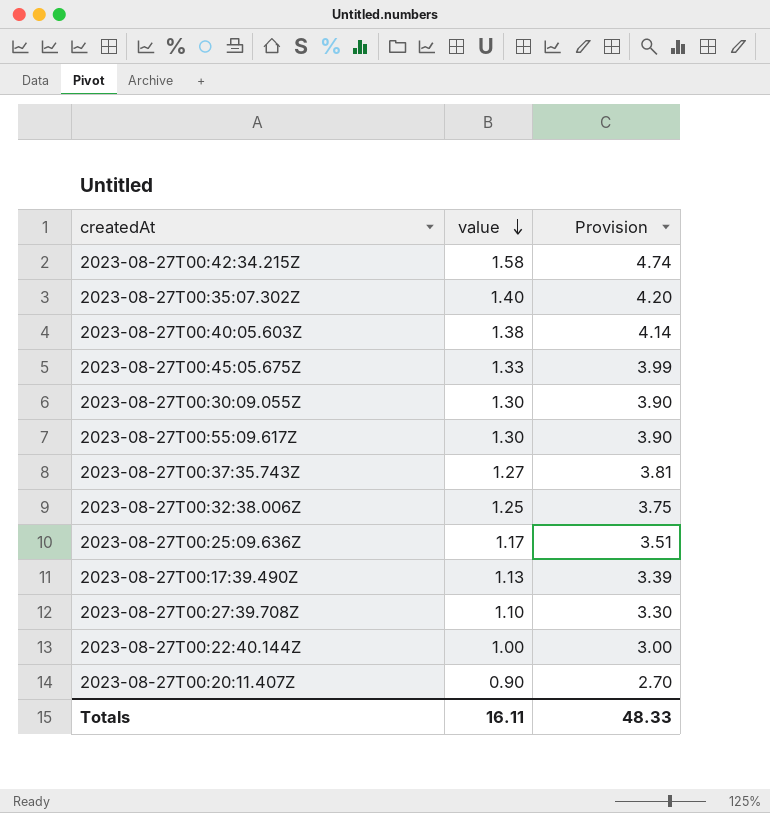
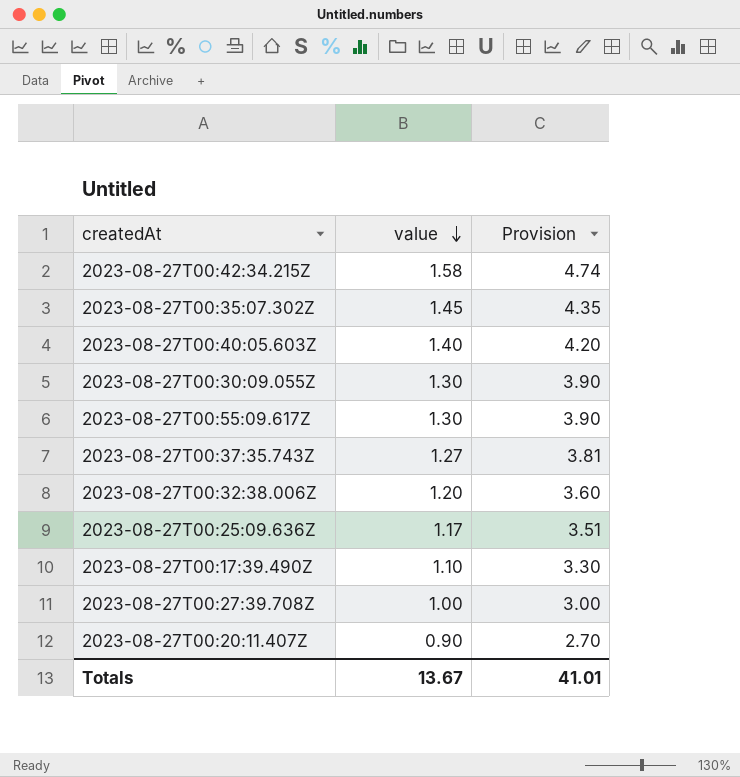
row 2023-08-27T00:45:05.675Z: 1.33 | 3.99 -> none
row 2023-08-27T00:22:40.144Z: 1.00 | 3.00 -> none
2023-08-27T00:35:07.302Z | value: 1.40 -> 1.45
2023-08-27T00:35:07.302Z | Provision: 4.20 -> 4.35
2023-08-27T00:40:05.603Z | value: 1.38 -> 1.40
2023-08-27T00:40:05.603Z | Provision: 4.14 -> 4.20
2023-08-27T00:32:38.006Z | value: 1.25 -> 1.20
2023-08-27T00:32:38.006Z | Provision: 3.75 -> 3.60
2023-08-27T00:17:39.490Z | value: 1.13 -> 1.10
2023-08-27T00:17:39.490Z | Provision: 3.39 -> 3.30
2023-08-27T00:27:39.708Z | value: 1.10 -> 1.00
2023-08-27T00:27:39.708Z | Provision: 3.30 -> 3.00
Totals | value: 16.11 -> 13.67
Totals | Provision: 48.33 -> 41.01

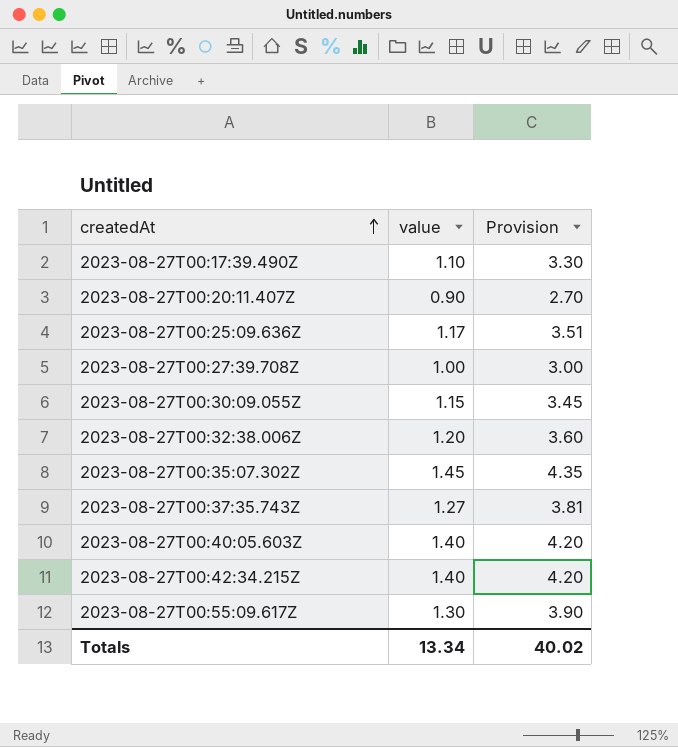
row order: value descending -> createdAt ascending
2023-08-27T00:30:09.055Z | value: 1.30 -> 1.15
2023-08-27T00:30:09.055Z | Provision: 3.90 -> 3.45
2023-08-27T00:42:34.215Z | value: 1.58 -> 1.40
2023-08-27T00:42:34.215Z | Provision: 4.74 -> 4.20
Totals | value: 13.67 -> 13.34
Totals | Provision: 41.01 -> 40.02

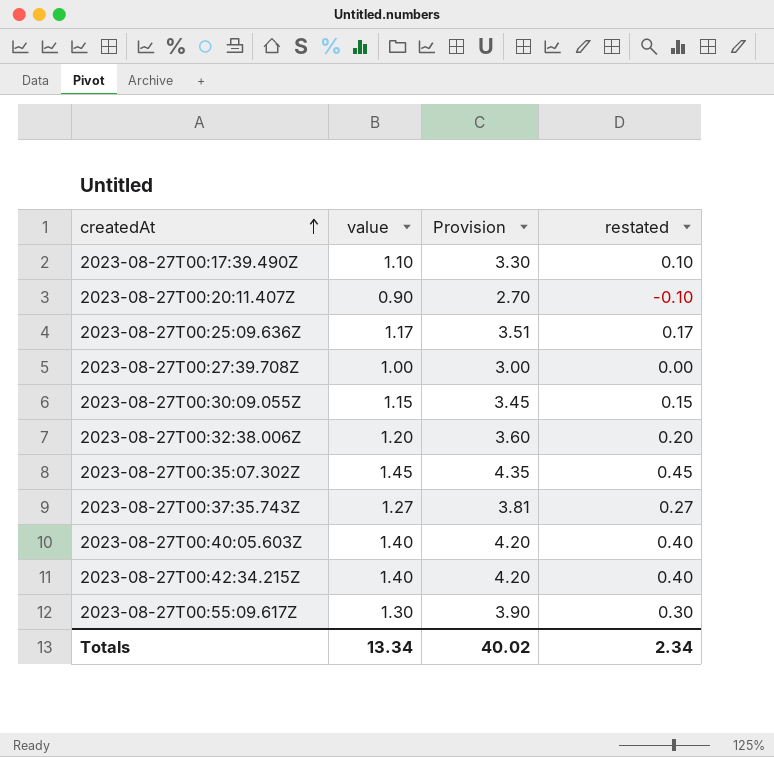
column restated | formula: none -> [value] - 1

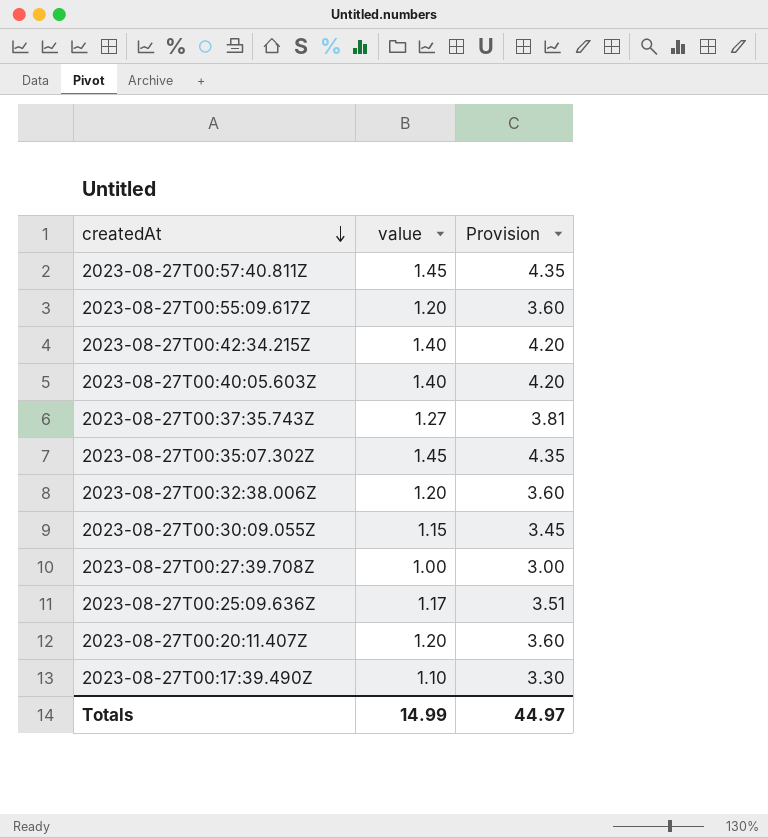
row order: createdAt ascending -> createdAt descending
column restated | formula: [value] - 1 -> none
row 2023-08-27T00:57:40.811Z: none -> 1.45 | 4.35
2023-08-27T00:55:09.617Z | value: 1.30 -> 1.20
2023-08-27T00:55:09.617Z | Provision: 3.90 -> 3.60
2023-08-27T00:20:11.407Z | value: 0.90 -> 1.20
2023-08-27T00:20:11.407Z | Provision: 2.70 -> 3.60
Totals | value: 13.34 -> 14.99
Totals | Provision: 40.02 -> 44.97

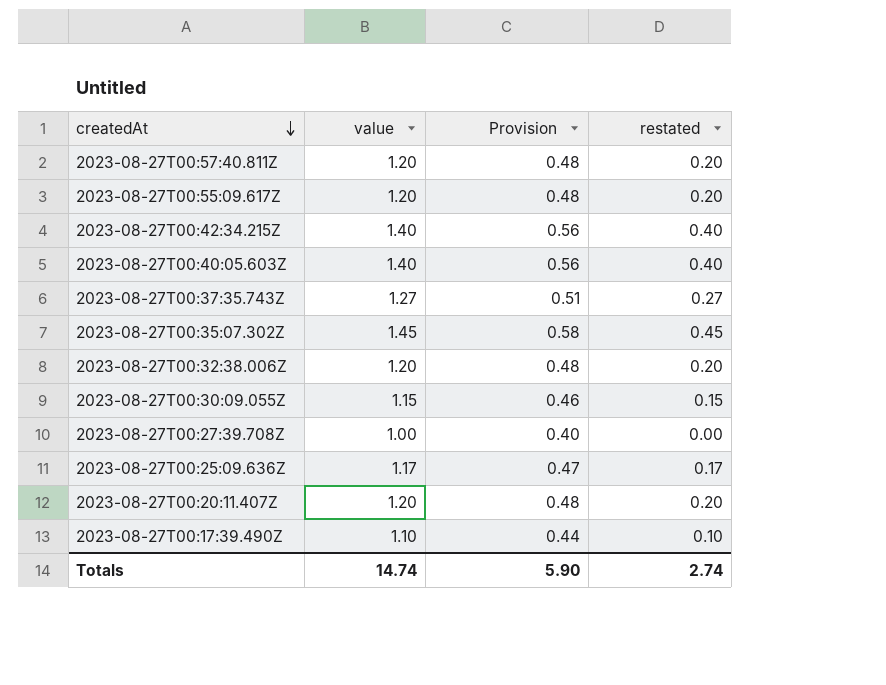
column Provision | formula: [value] * 3 -> [value] * 0.4
column restated | formula: none -> [value] - 1
2023-08-27T00:57:40.811Z | value: 1.45 -> 1.20
Totals | value: 14.99 -> 14.74
Totals | Provision: 44.97 -> 5.90

